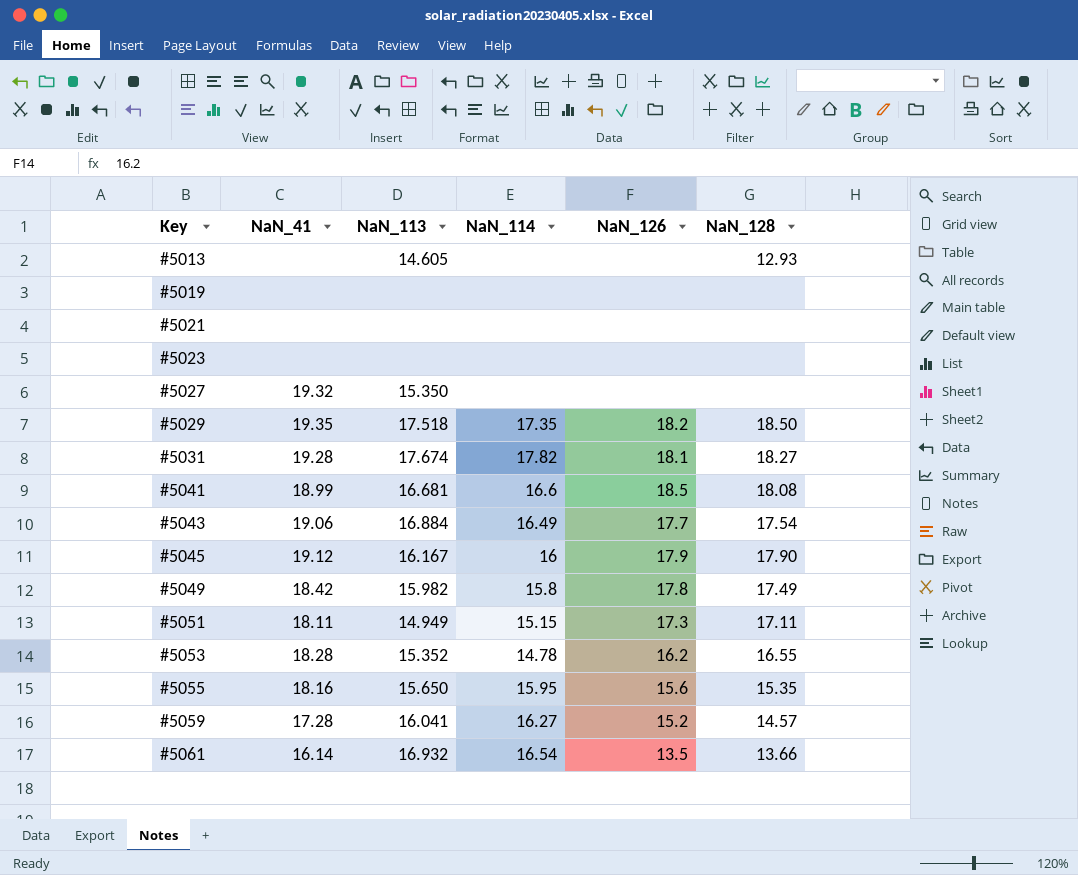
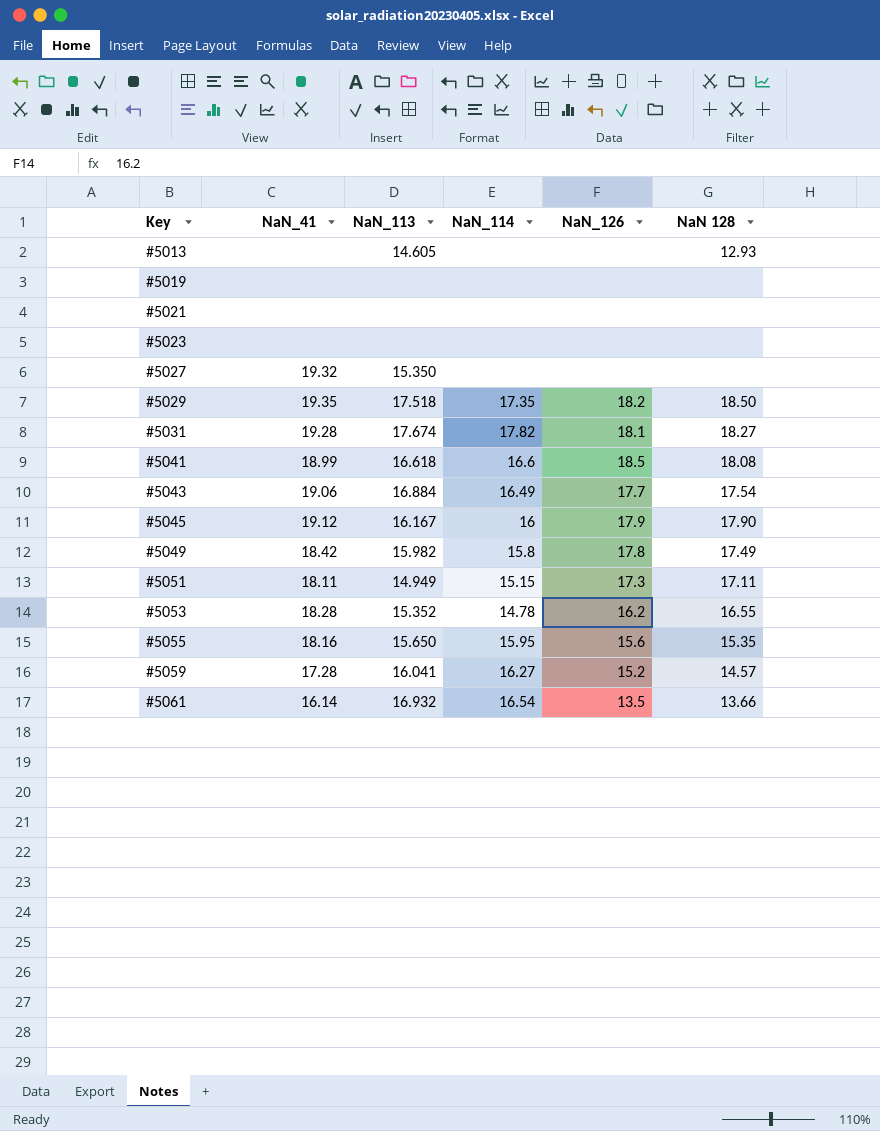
column name: NaN_128 -> NaN 128
#5041 | NaN_113: 16.681 -> 16.618

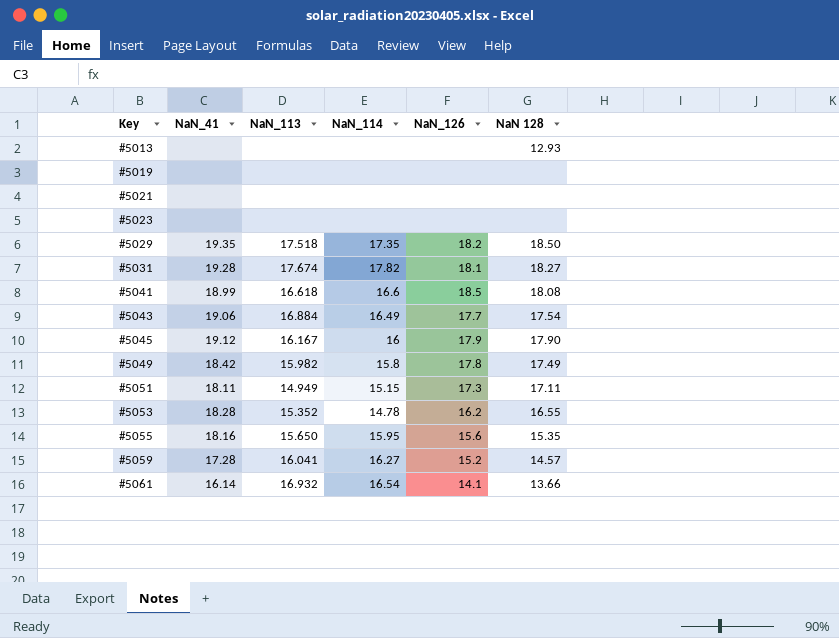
row #5027: 19.32 | 15.350 | none | none | none -> none
#5013 | NaN_113: 14.605 -> none
#5061 | NaN_126: 13.5 -> 14.1

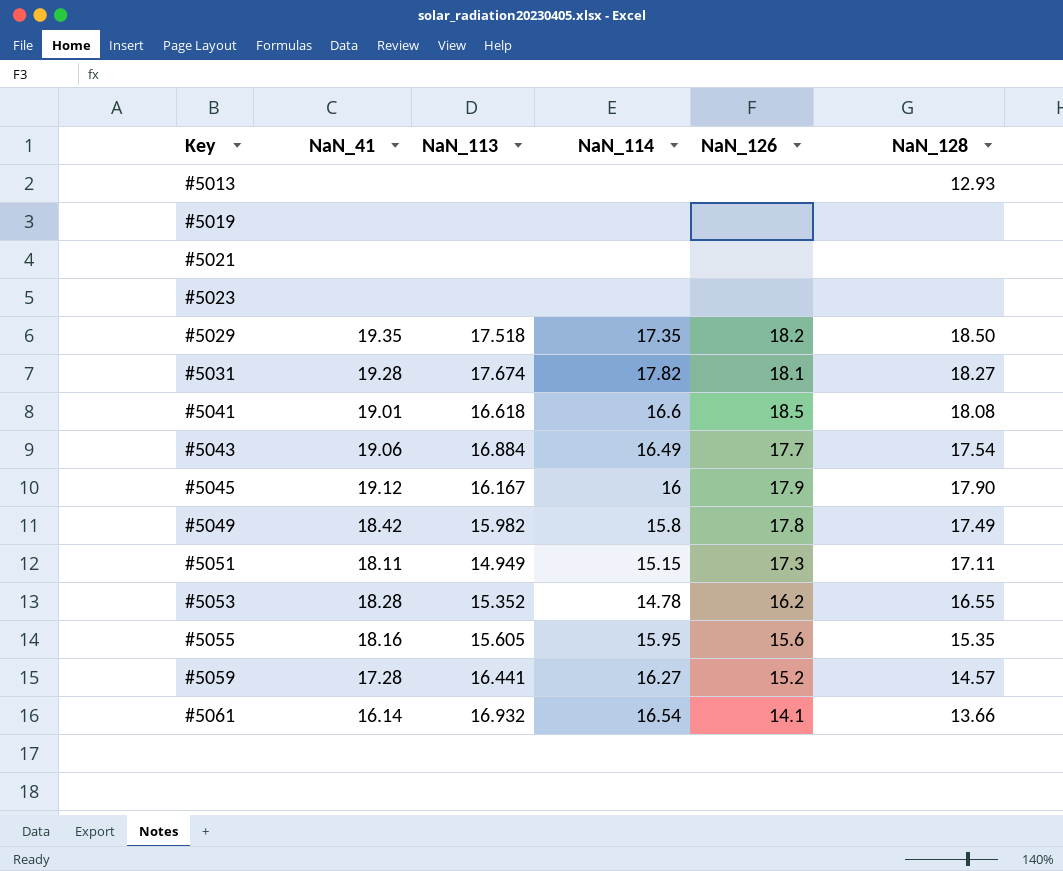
column name: NaN 128 -> NaN_128
#5041 | NaN_41: 18.99 -> 19.01
#5055 | NaN_113: 15.650 -> 15.605
#5059 | NaN_113: 16.041 -> 16.441

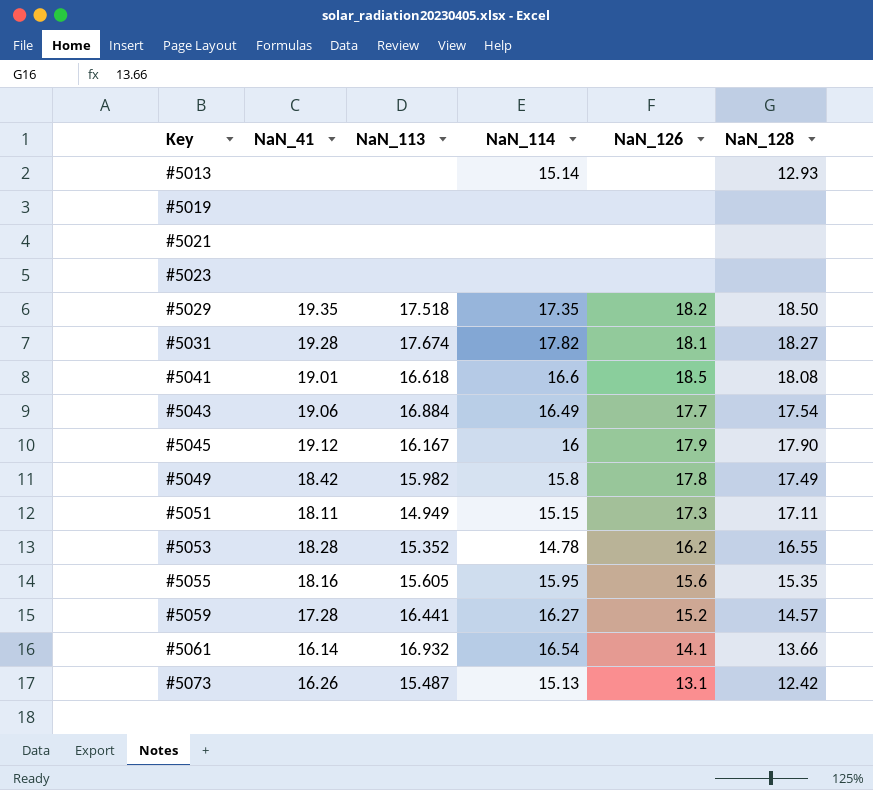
#5013 | NaN_114: none -> 15.14
row #5073: none -> 16.26 | 15.487 | 15.13 | 13.1 | 12.42

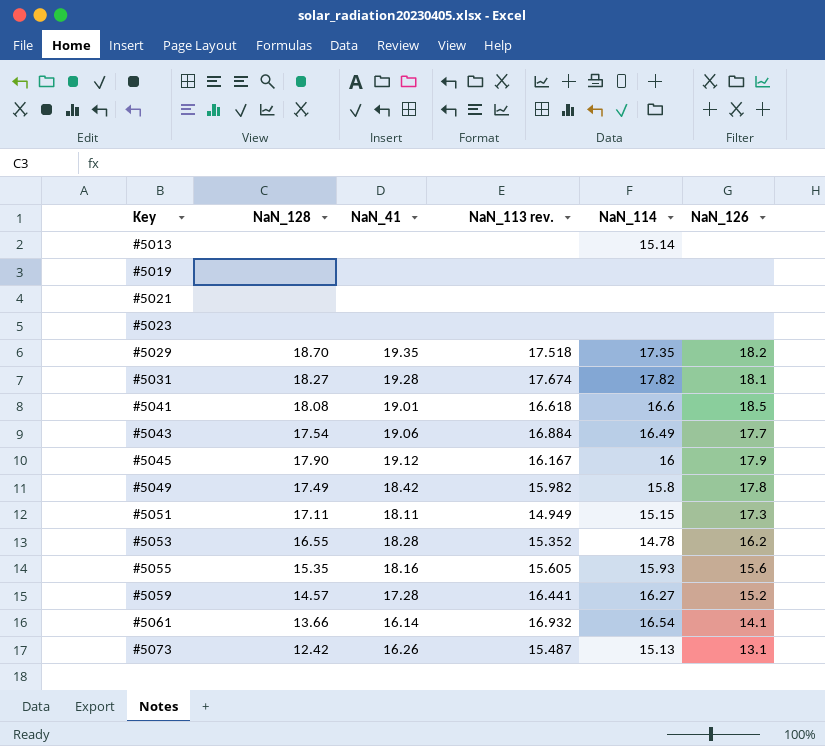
column NaN_128 | position: 6 -> 2
column name: NaN_113 -> NaN_113 rev.
#5013 | NaN_128: 12.93 -> none
#5029 | NaN_128: 18.50 -> 18.70
#5055 | NaN_114: 15.95 -> 15.93

